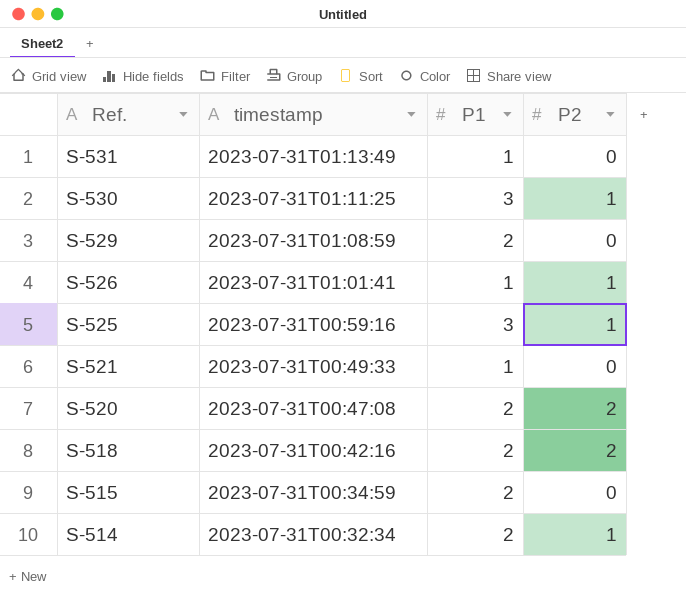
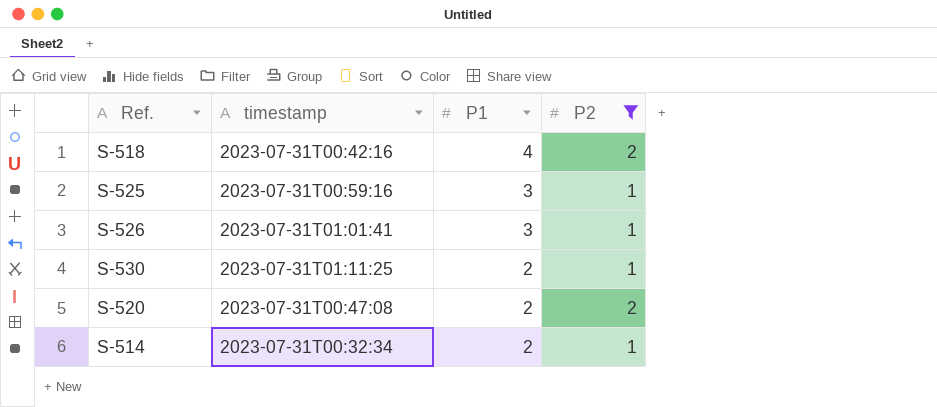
filter: none -> P2 != 0
row order: Ref. descending -> P1 descending
S-518 | P1: 2 -> 4
S-526 | P1: 1 -> 3
S-530 | P1: 3 -> 2

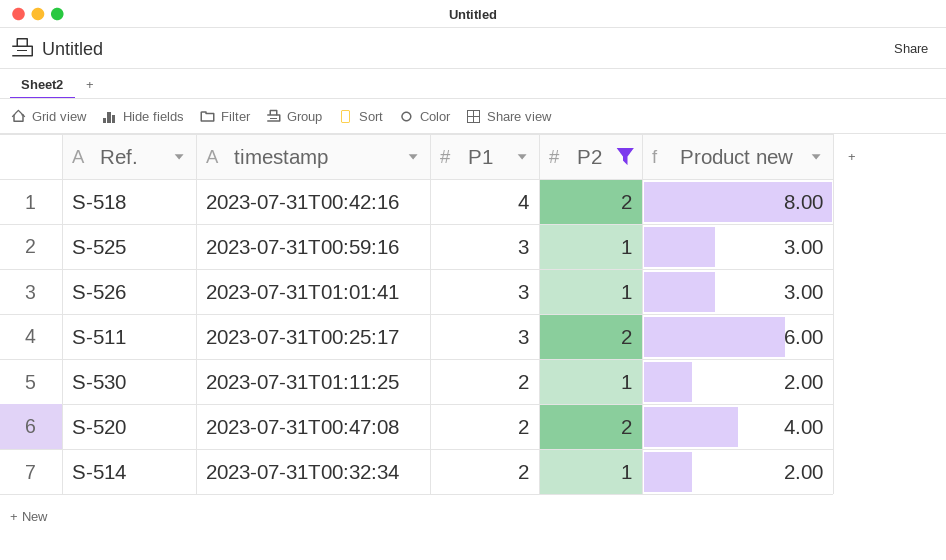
column Product new | formula: none -> [P1] * [P2]
row S-511: none -> 2023-07-31T00:25:17 | 3 | 2 | 6.00

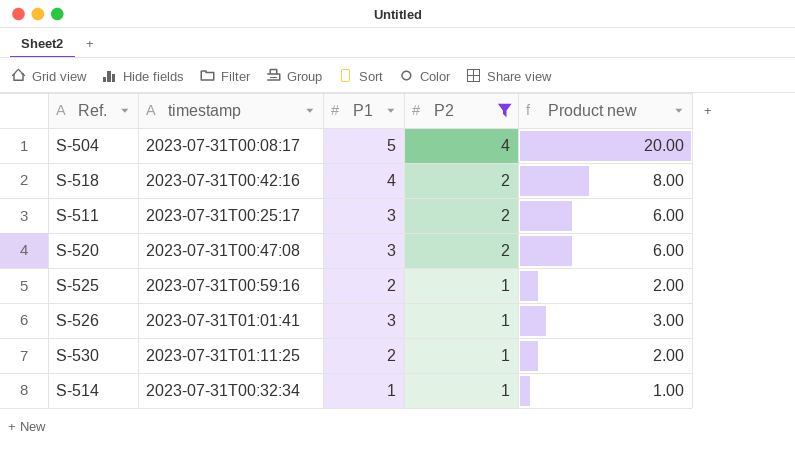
row order: P1 descending -> P2 descending
row S-504: none -> 2023-07-31T00:08:17 | 5 | 4 | 20.00
S-520 | P1: 2 -> 3
S-520 | Product new: 4.00 -> 6.00
S-525 | P1: 3 -> 2
S-525 | Product new: 3.00 -> 2.00
S-514 | P1: 2 -> 1
S-514 | Product new: 2.00 -> 1.00

